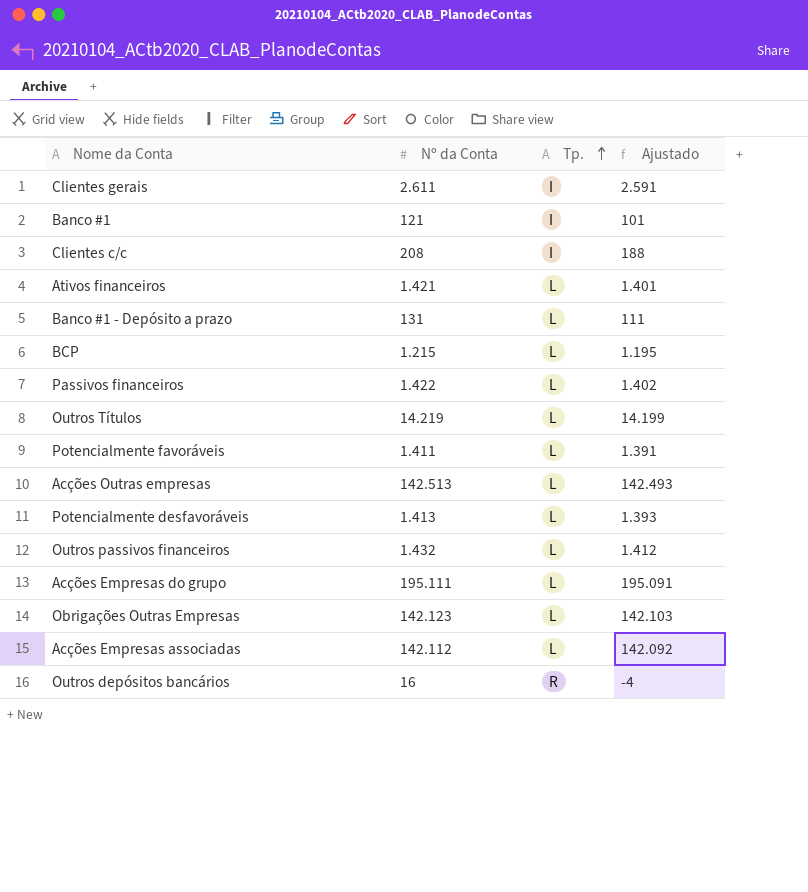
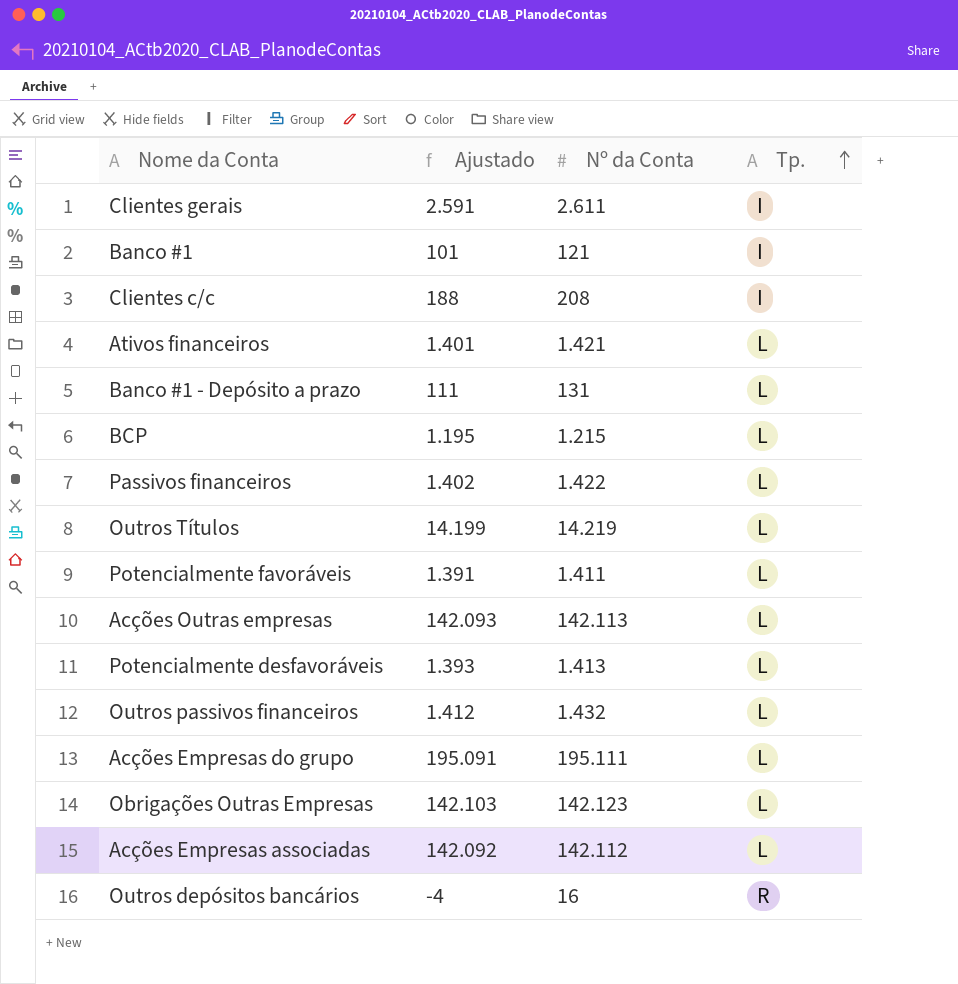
column Ajustado | position: 4 -> 2
Acções Outras empresas | Ajustado: 142.493 -> 142.093
Acções Outras empresas | Nº da Conta: 142.513 -> 142.113

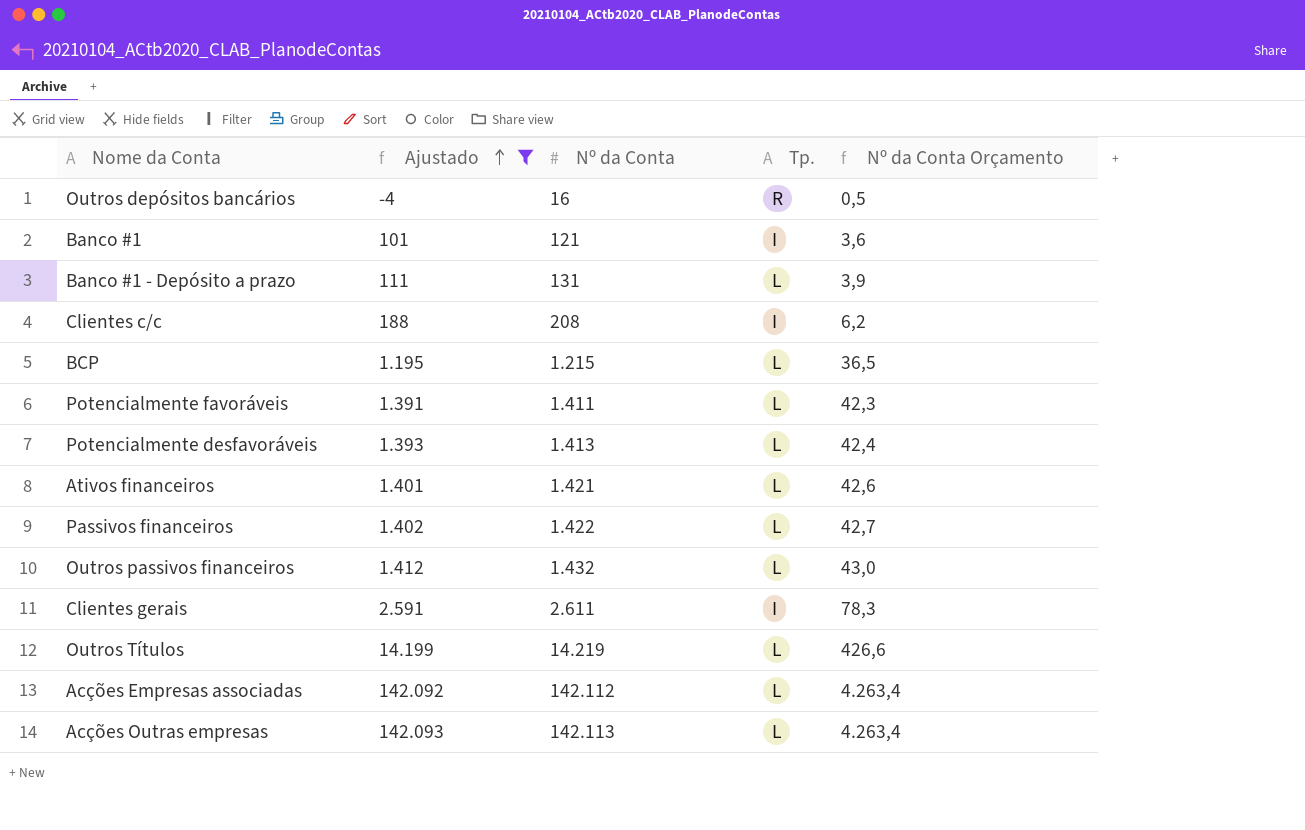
filter: none -> Ajustado <= 142.093
row order: Tp. ascending -> Ajustado ascending
column Nº da Conta Orçamento | formula: none -> [Nº da Conta] * 0,03

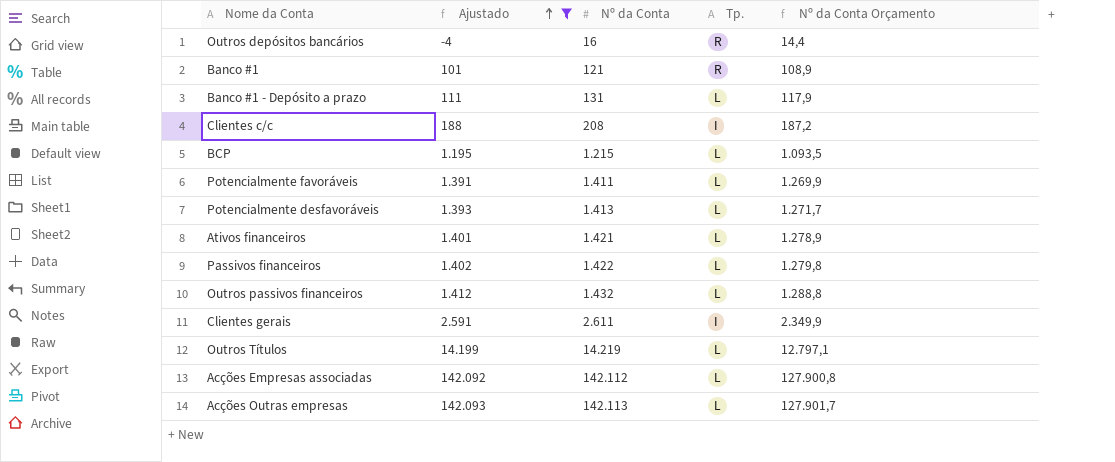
column Nº da Conta Orçamento | formula: [Nº da Conta] * 0,03 -> [Nº da Conta] * 0,9
Banco #1 | Tp.: I -> R

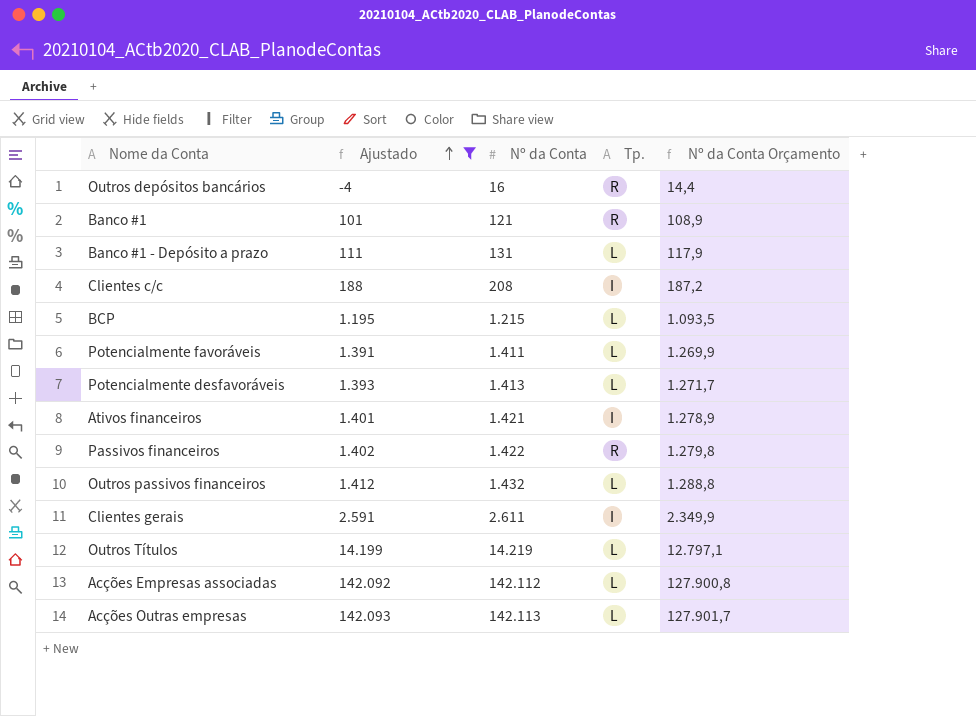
Ativos financeiros | Tp.: L -> I
Passivos financeiros | Tp.: L -> R

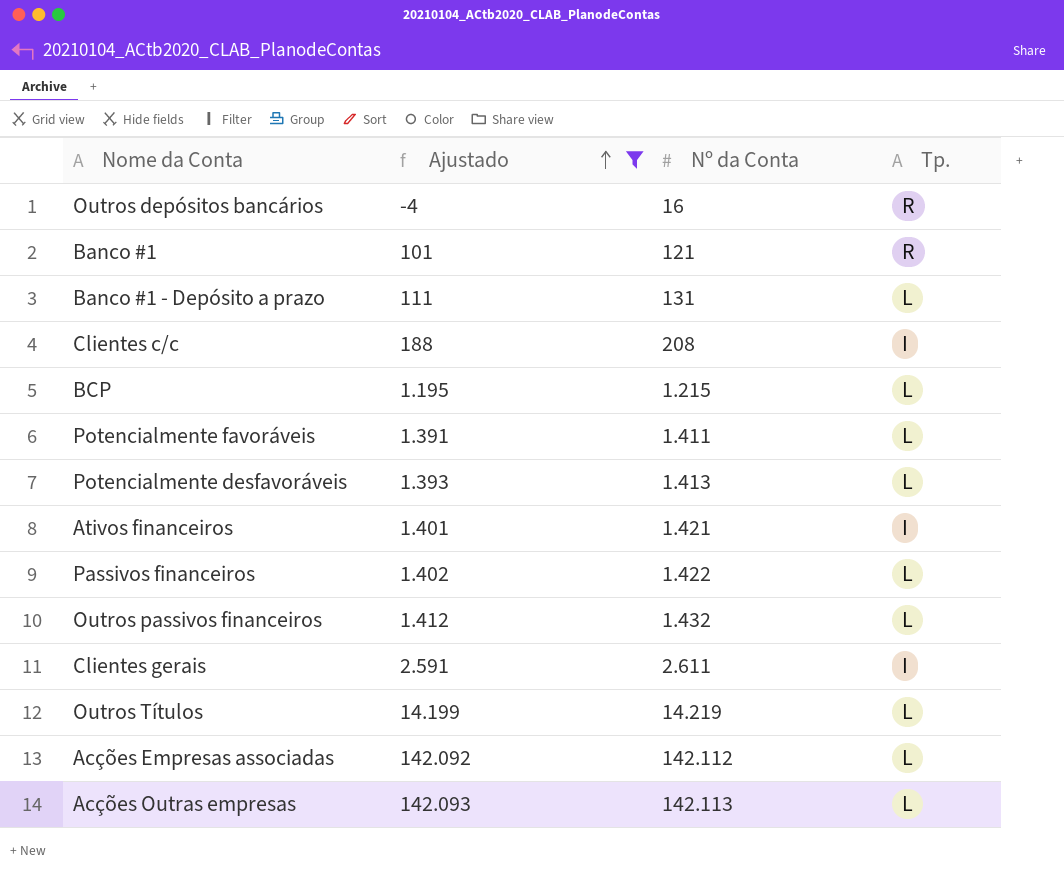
column Nº da Conta Orçamento | formula: [Nº da Conta] * 0,9 -> none
Passivos financeiros | Tp.: R -> L

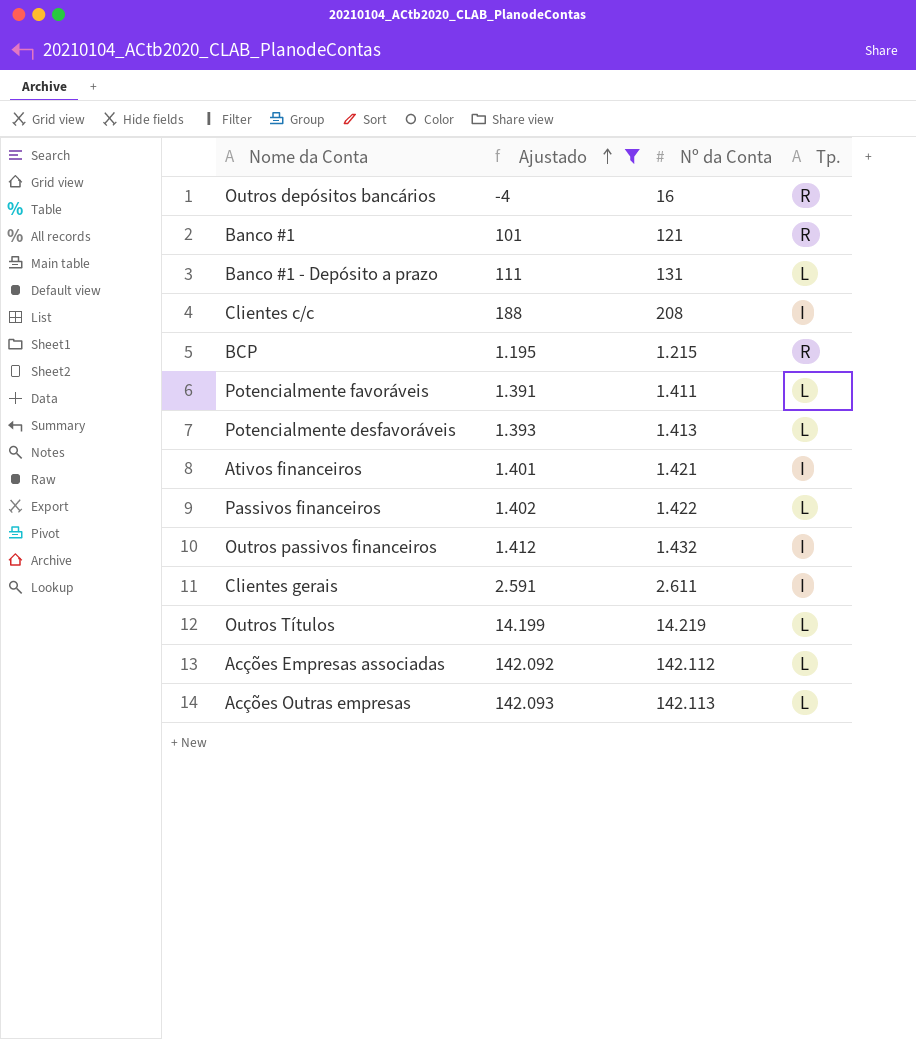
BCP | Tp.: L -> R
Outros passivos financeiros | Tp.: L -> I

